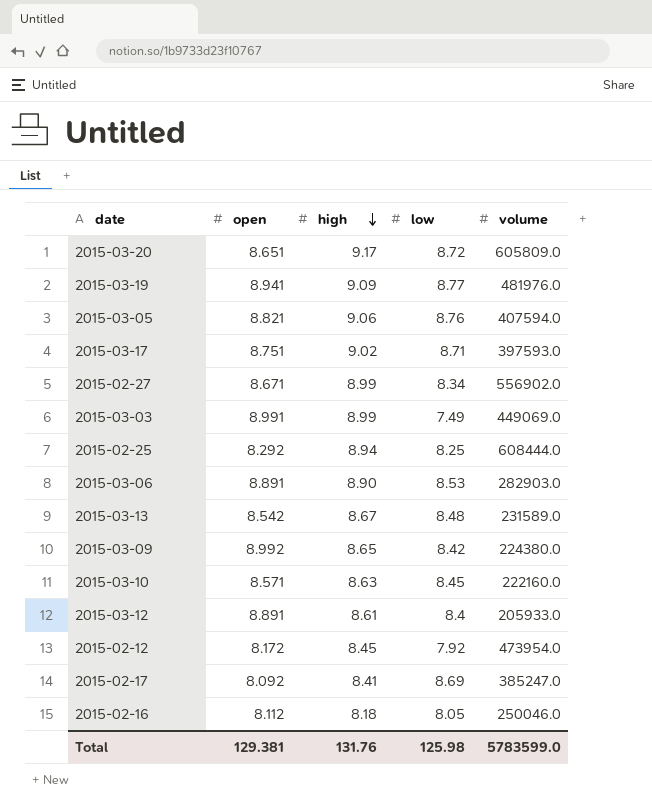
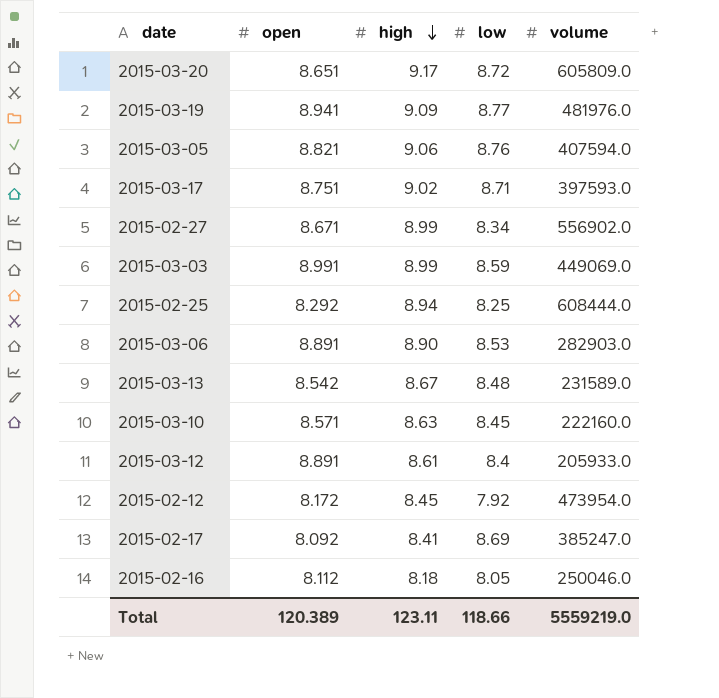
row 2015-03-09: 8.992 | 8.65 | 8.42 | 224380.0 -> none
2015-03-03 | low: 7.49 -> 8.59
Total | open: 129.381 -> 120.389
Total | high: 131.76 -> 123.11
Total | low: 125.98 -> 118.66
Total | volume: 5783599.0 -> 5559219.0

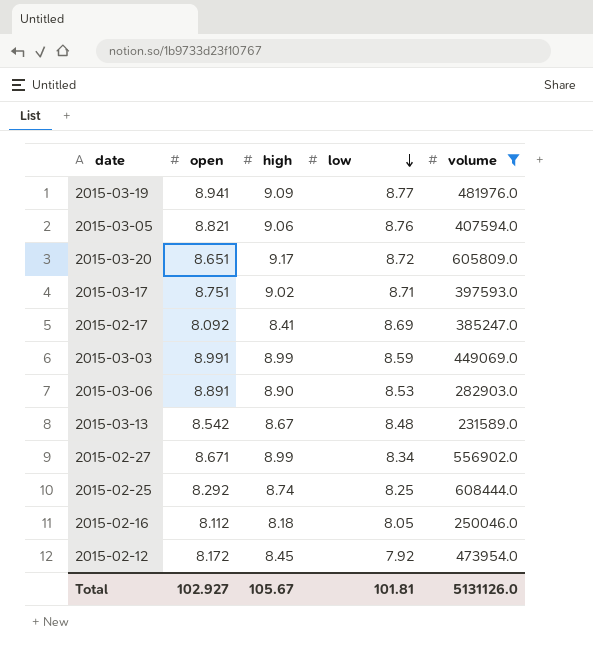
filter: none -> volume >= 231589.0
row order: high descending -> low descending
2015-02-25 | high: 8.94 -> 8.74
Total | open: 120.389 -> 102.927
Total | high: 123.11 -> 105.67
Total | low: 118.66 -> 101.81
Total | volume: 5559219.0 -> 5131126.0

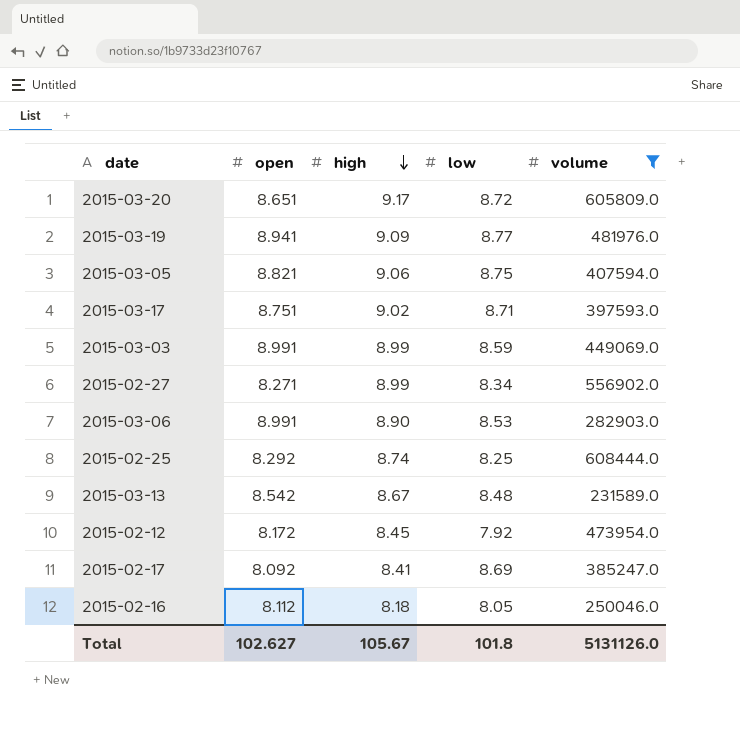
row order: low descending -> high descending
2015-03-05 | low: 8.76 -> 8.75
2015-02-27 | open: 8.671 -> 8.271
2015-03-06 | open: 8.891 -> 8.991
Total | open: 102.927 -> 102.627
Total | low: 101.81 -> 101.8

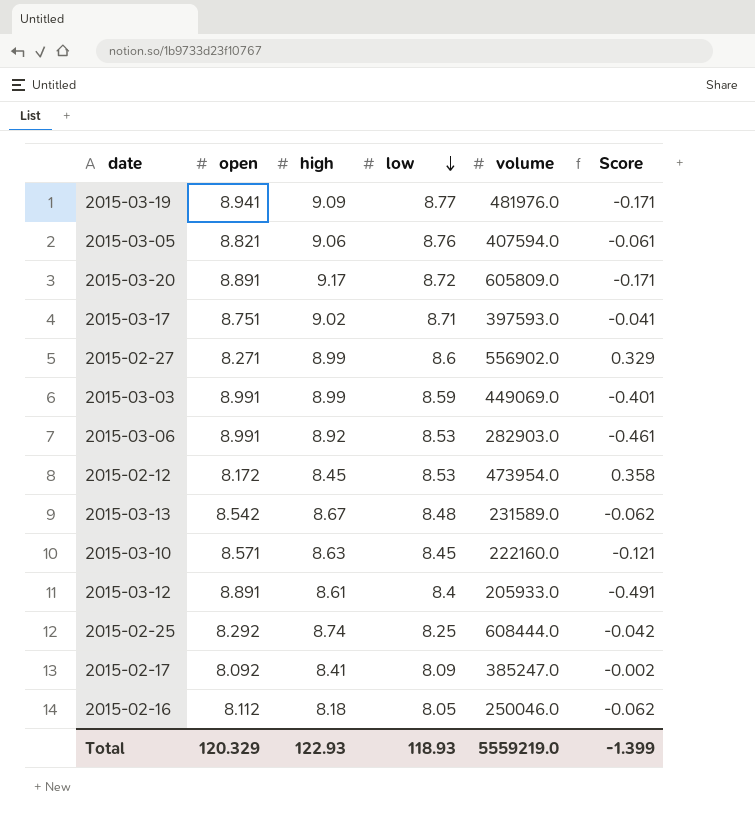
filter: volume >= 231589.0 -> none
row order: high descending -> low descending
column Score | formula: none -> [low] - [open]
2015-03-05 | low: 8.75 -> 8.76
2015-03-20 | open: 8.651 -> 8.891
2015-02-27 | low: 8.34 -> 8.6
2015-03-06 | high: 8.90 -> 8.92
2015-02-12 | low: 7.92 -> 8.53
2015-02-17 | low: 8.69 -> 8.09
Total | open: 102.627 -> 120.329
Total | high: 105.67 -> 122.93
Total | low: 101.8 -> 118.93
Total | volume: 5131126.0 -> 5559219.0

